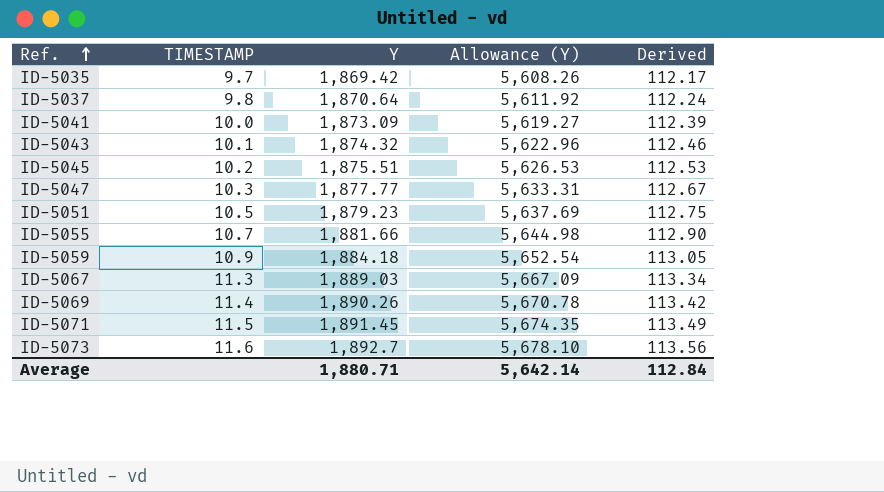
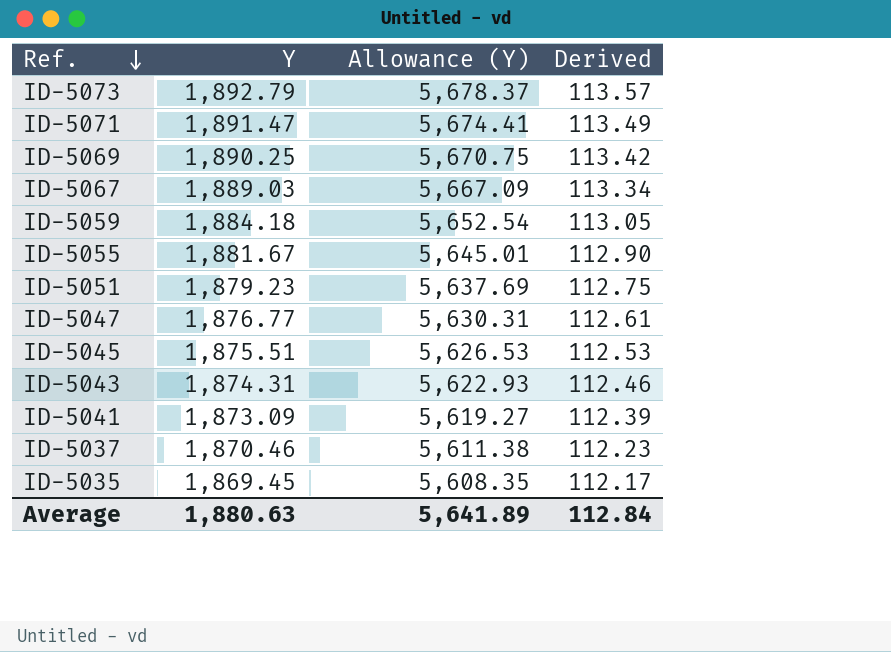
row order: Ref. ascending -> Ref. descending
column TIMESTAMP | position: 2 -> none
ID-5073 | Y: 1,892.7 -> 1,892.79
ID-5073 | Allowance (Y): 5,678.10 -> 5,678.37
ID-5073 | Derived: 113.56 -> 113.57
ID-5071 | Y: 1,891.45 -> 1,891.47
ID-5071 | Allowance (Y): 5,674.35 -> 5,674.41
ID-5069 | Y: 1,890.26 -> 1,890.25
ID-5069 | Allowance (Y): 5,670.78 -> 5,670.75
ID-5055 | Y: 1,881.66 -> 1,881.67
ID-5055 | Allowance (Y): 5,644.98 -> 5,645.01
ID-5047 | Y: 1,877.77 -> 1,876.77
ID-5047 | Allowance (Y): 5,633.31 -> 5,630.31
ID-5047 | Derived: 112.67 -> 112.61
ID-5043 | Y: 1,874.32 -> 1,874.31
ID-5043 | Allowance (Y): 5,622.96 -> 5,622.93
ID-5037 | Y: 1,870.64 -> 1,870.46
ID-5037 | Allowance (Y): 5,611.92 -> 5,611.38
ID-5037 | Derived: 112.24 -> 112.23
ID-5035 | Y: 1,869.42 -> 1,869.45
ID-5035 | Allowance (Y): 5,608.26 -> 5,608.35
Average | Y: 1,880.71 -> 1,880.63
Average | Allowance (Y): 5,642.14 -> 5,641.89

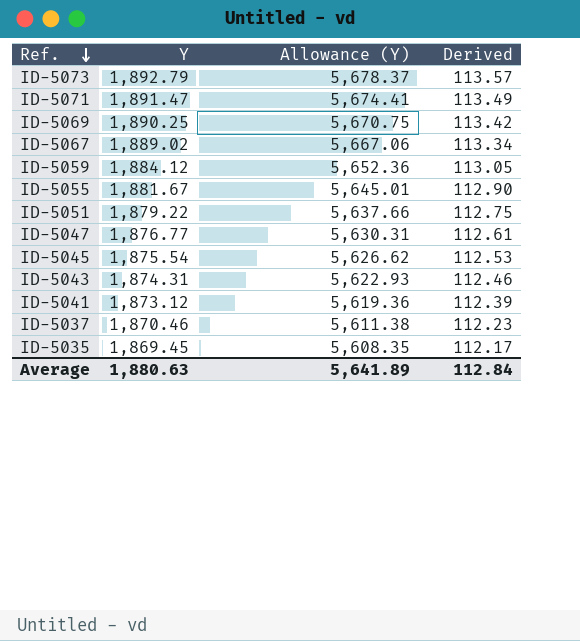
ID-5067 | Y: 1,889.03 -> 1,889.02
ID-5067 | Allowance (Y): 5,667.09 -> 5,667.06
ID-5059 | Y: 1,884.18 -> 1,884.12
ID-5059 | Allowance (Y): 5,652.54 -> 5,652.36
ID-5051 | Y: 1,879.23 -> 1,879.22
ID-5051 | Allowance (Y): 5,637.69 -> 5,637.66
ID-5045 | Y: 1,875.51 -> 1,875.54
ID-5045 | Allowance (Y): 5,626.53 -> 5,626.62
ID-5041 | Y: 1,873.09 -> 1,873.12
ID-5041 | Allowance (Y): 5,619.27 -> 5,619.36

